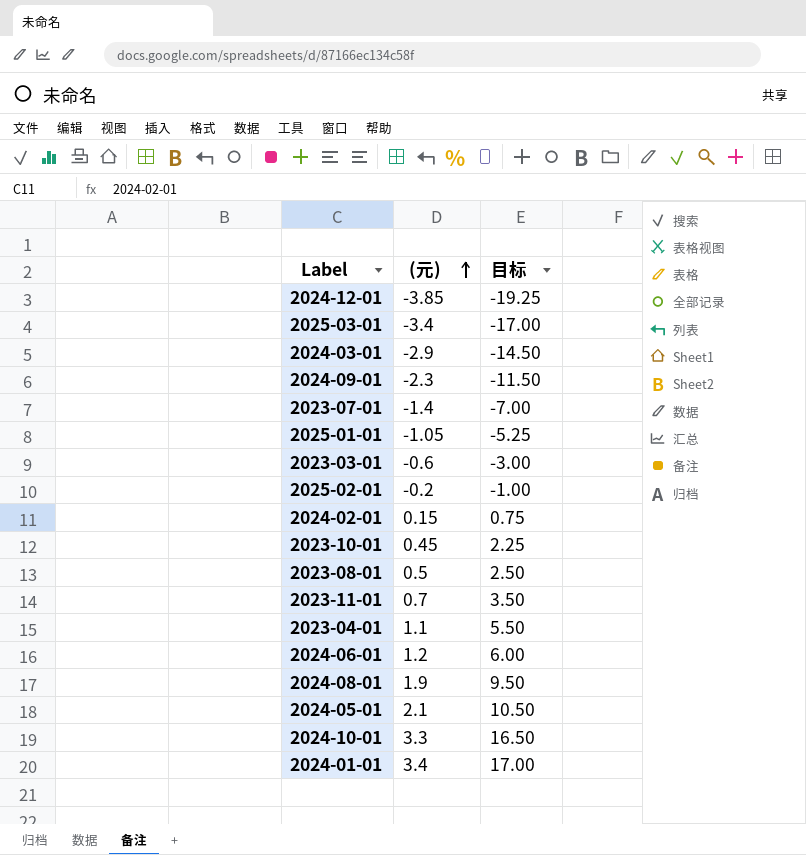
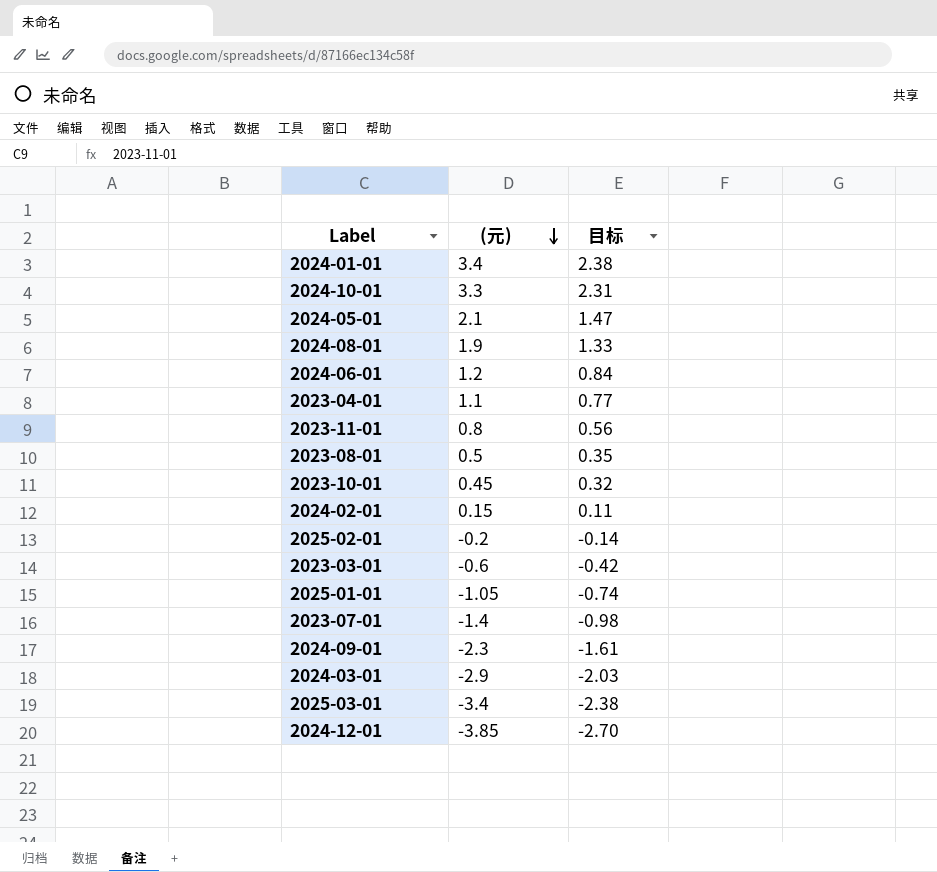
row order: (元) ascending -> (元) descending
column 目标 | formula: [(元)] * 5 -> [(元)] * 0.7
2023-11-01 | (元): 0.7 -> 0.8

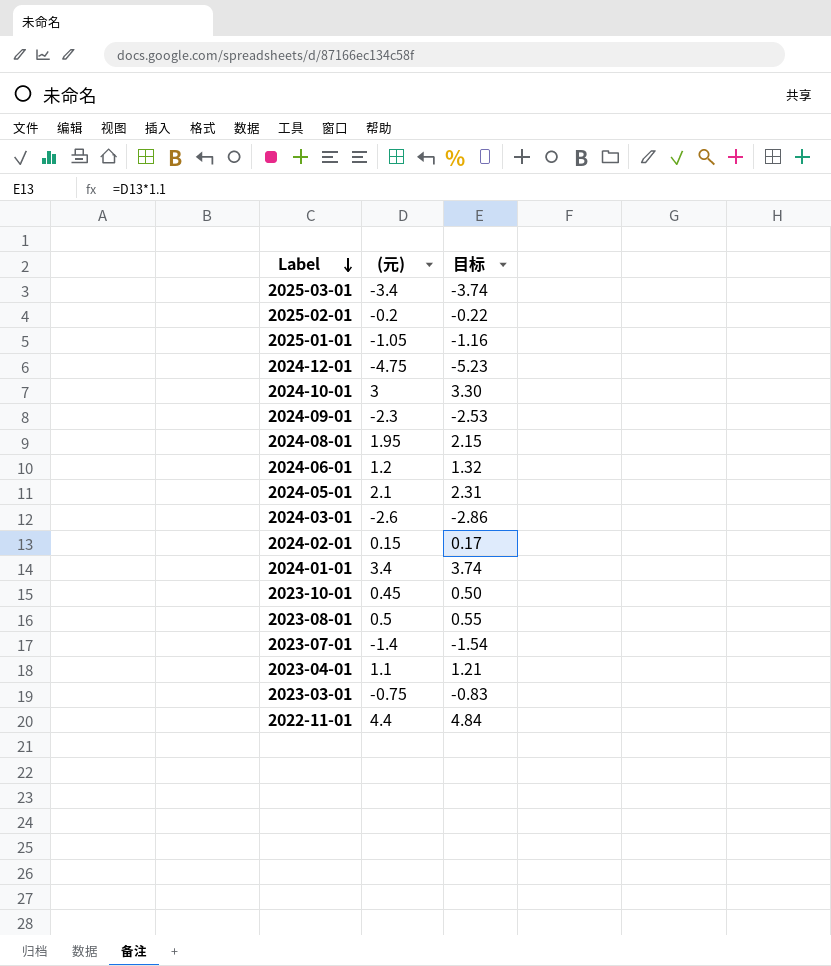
row order: (元) descending -> Label descending
column 目标 | formula: [(元)] * 0.7 -> [(元)] * 1.1
row 2023-11-01: 0.8 | 0.56 -> none
2024-12-01 | (元): -3.85 -> -4.75
2024-10-01 | (元): 3.3 -> 3
2024-08-01 | (元): 1.9 -> 1.95
2024-03-01 | (元): -2.9 -> -2.6
2023-03-01 | (元): -0.6 -> -0.75
row 2022-11-01: none -> 4.4 | 4.84

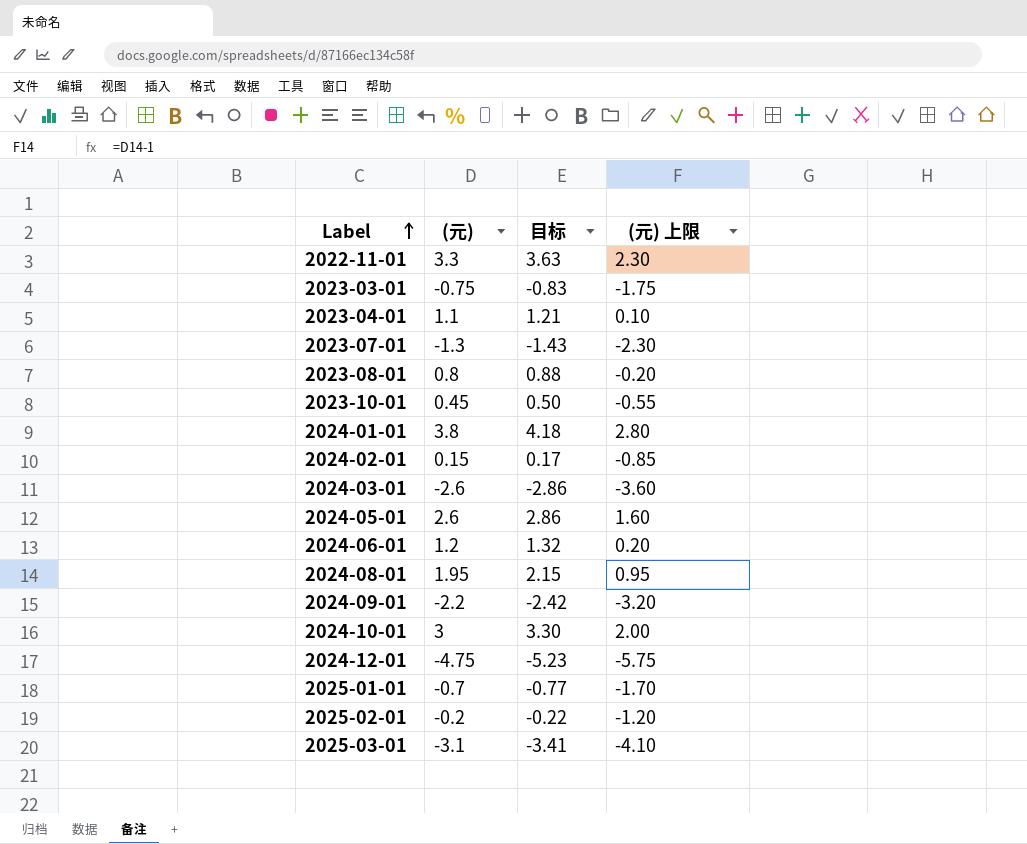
row order: Label descending -> Label ascending
column (元) 上限 | formula: none -> [(元)] - 1
2022-11-01 | (元): 4.4 -> 3.3
2022-11-01 | 目标: 4.84 -> 3.63
2023-07-01 | (元): -1.4 -> -1.3
2023-07-01 | 目标: -1.54 -> -1.43
2023-08-01 | (元): 0.5 -> 0.8
2023-08-01 | 目标: 0.55 -> 0.88
2024-01-01 | (元): 3.4 -> 3.8
2024-01-01 | 目标: 3.74 -> 4.18
2024-05-01 | (元): 2.1 -> 2.6
2024-05-01 | 目标: 2.31 -> 2.86
2024-09-01 | (元): -2.3 -> -2.2
2024-09-01 | 目标: -2.53 -> -2.42
2025-01-01 | (元): -1.05 -> -0.7
2025-01-01 | 目标: -1.16 -> -0.77
2025-03-01 | (元): -3.4 -> -3.1
2025-03-01 | 目标: -3.74 -> -3.41

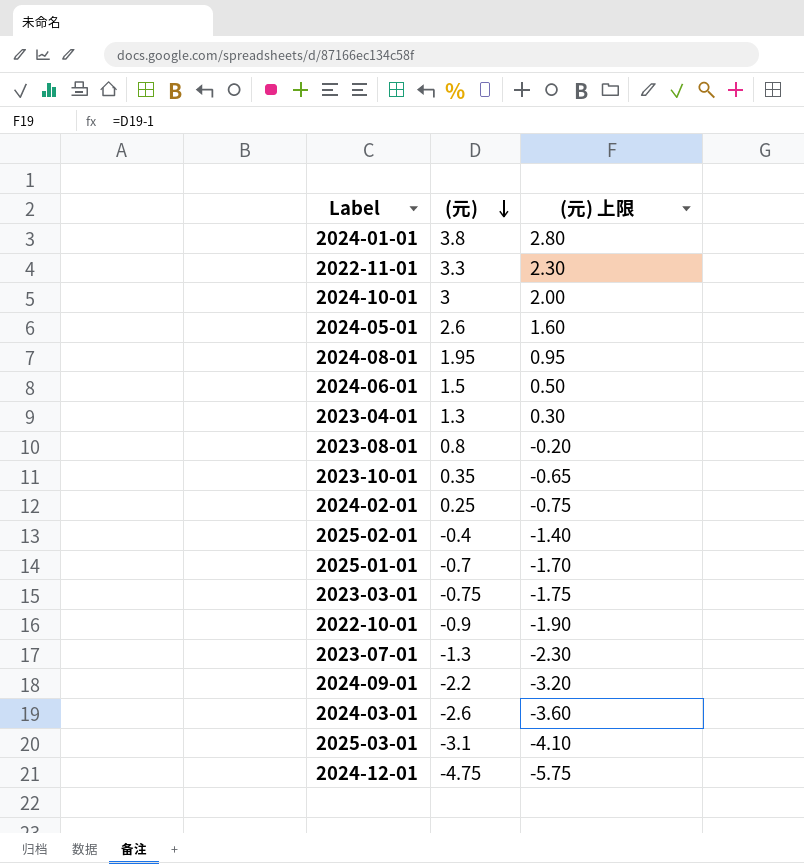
row order: Label ascending -> (元) descending
column 目标 | formula: [(元)] * 1.1 -> none
2024-06-01 | (元): 1.2 -> 1.5
2024-06-01 | (元) 上限: 0.20 -> 0.50
2023-04-01 | (元): 1.1 -> 1.3
2023-04-01 | (元) 上限: 0.10 -> 0.30
2023-10-01 | (元): 0.45 -> 0.35
2023-10-01 | (元) 上限: -0.55 -> -0.65
2024-02-01 | (元): 0.15 -> 0.25
2024-02-01 | (元) 上限: -0.85 -> -0.75
2025-02-01 | (元): -0.2 -> -0.4
2025-02-01 | (元) 上限: -1.20 -> -1.40
row 2022-10-01: none -> -0.9 | -1.90

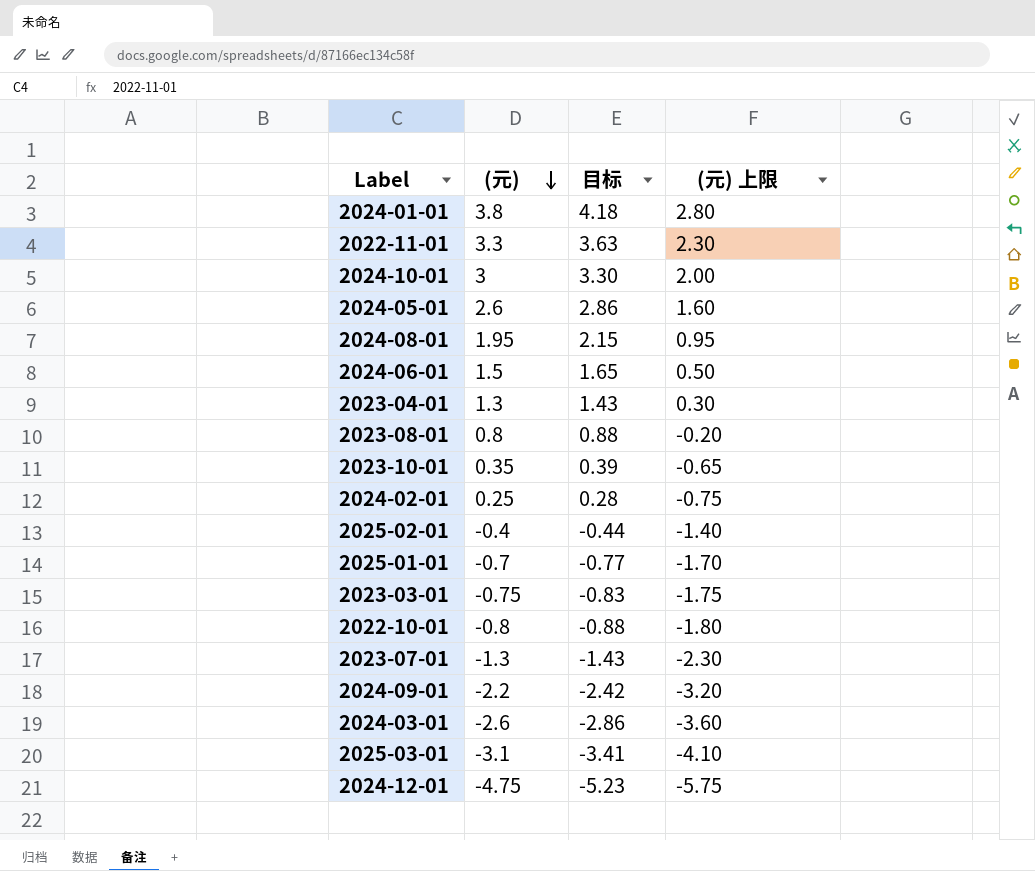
column 目标 | formula: none -> [(元)] * 1.1
2022-10-01 | (元): -0.9 -> -0.8
2022-10-01 | (元) 上限: -1.90 -> -1.80

